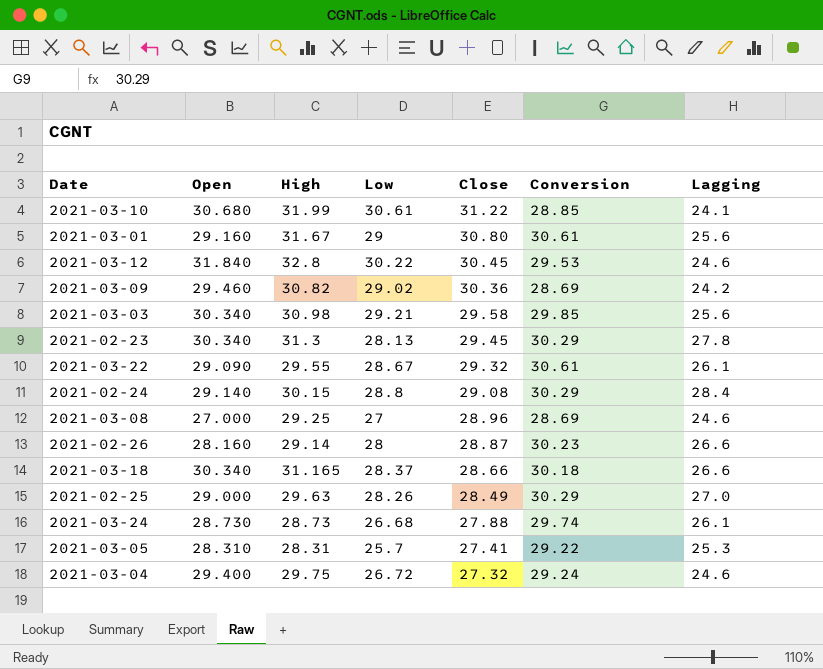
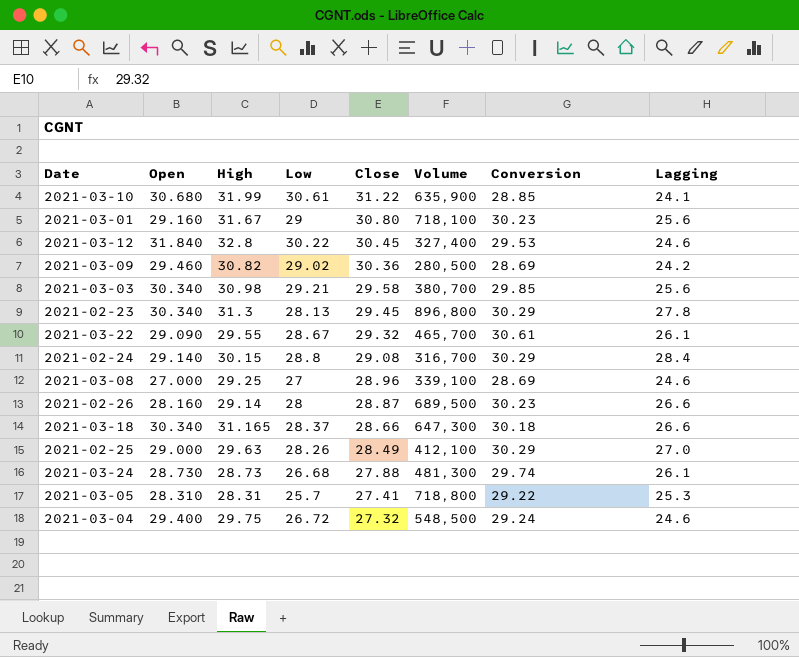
column Volume | position: none -> 6
2021-03-01 | Conversion: 30.61 -> 30.23

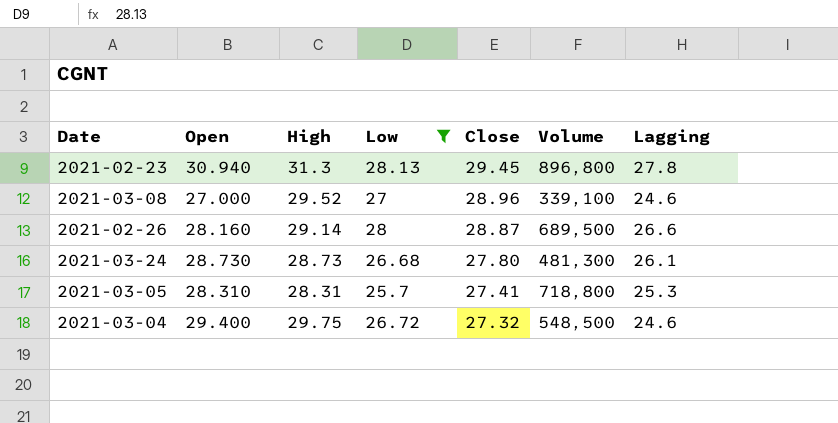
filter: none -> Low <= 28.13
column Conversion | position: 7 -> none
2021-02-23 | Open: 30.340 -> 30.940
2021-03-08 | High: 29.25 -> 29.52
2021-03-24 | Close: 27.88 -> 27.80

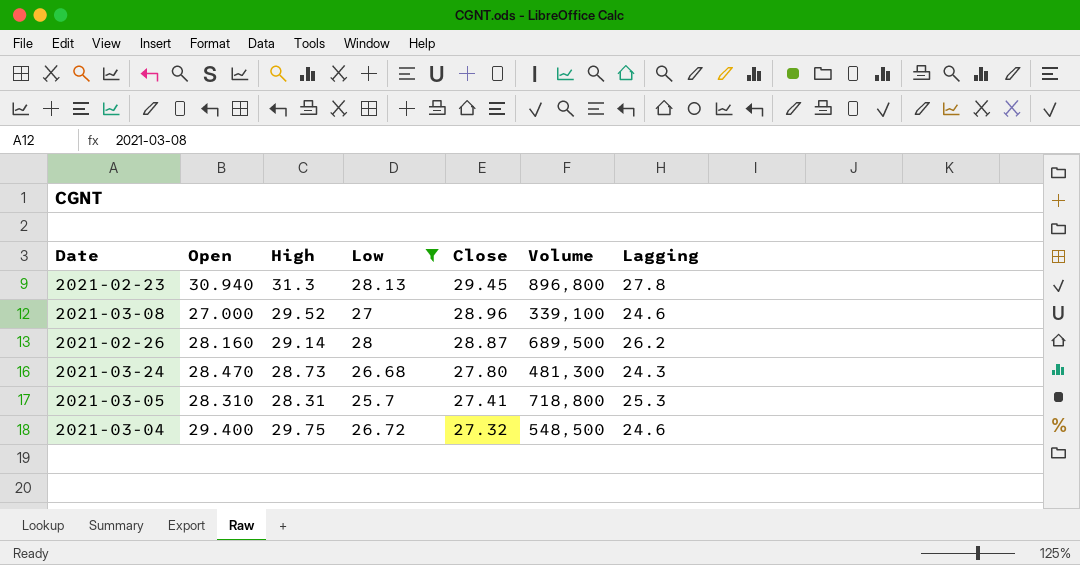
2021-02-26 | Lagging: 26.6 -> 26.2
2021-03-24 | Open: 28.730 -> 28.470
2021-03-24 | Lagging: 26.1 -> 24.3

